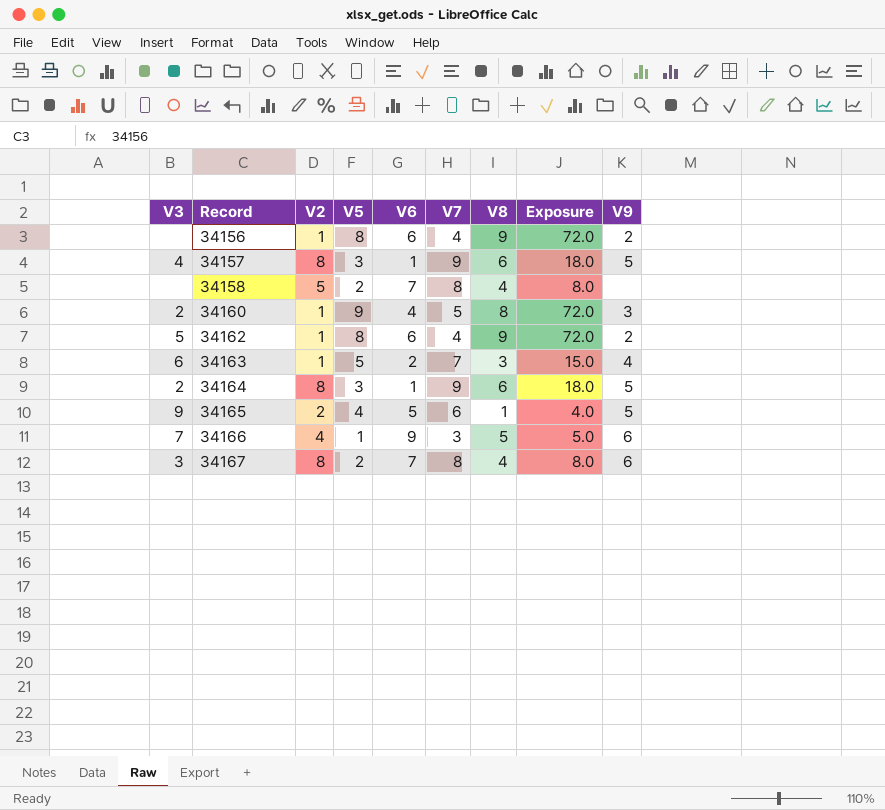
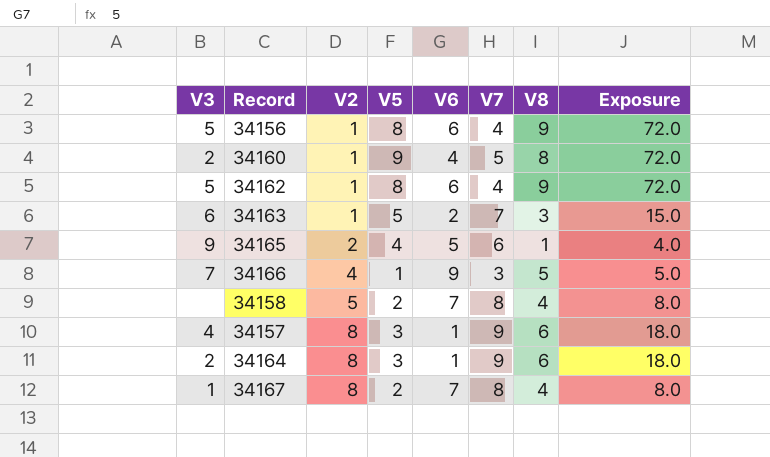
row order: Record ascending -> V2 ascending
column V9 | position: 9 -> none
34156 | V3: none -> 5
34167 | V3: 3 -> 1

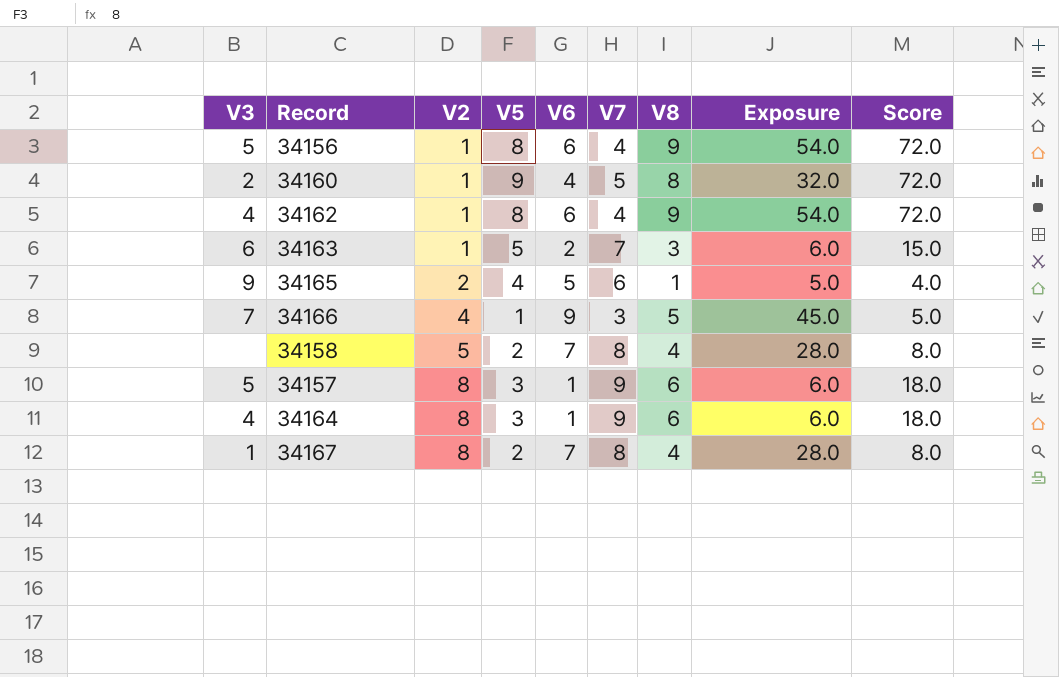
column Exposure | formula: [V5] * [V8] -> [V6] * [V8]
column Score | formula: none -> [V5] * [V8]
34162 | V3: 5 -> 4
34157 | V3: 4 -> 5
34164 | V3: 2 -> 4

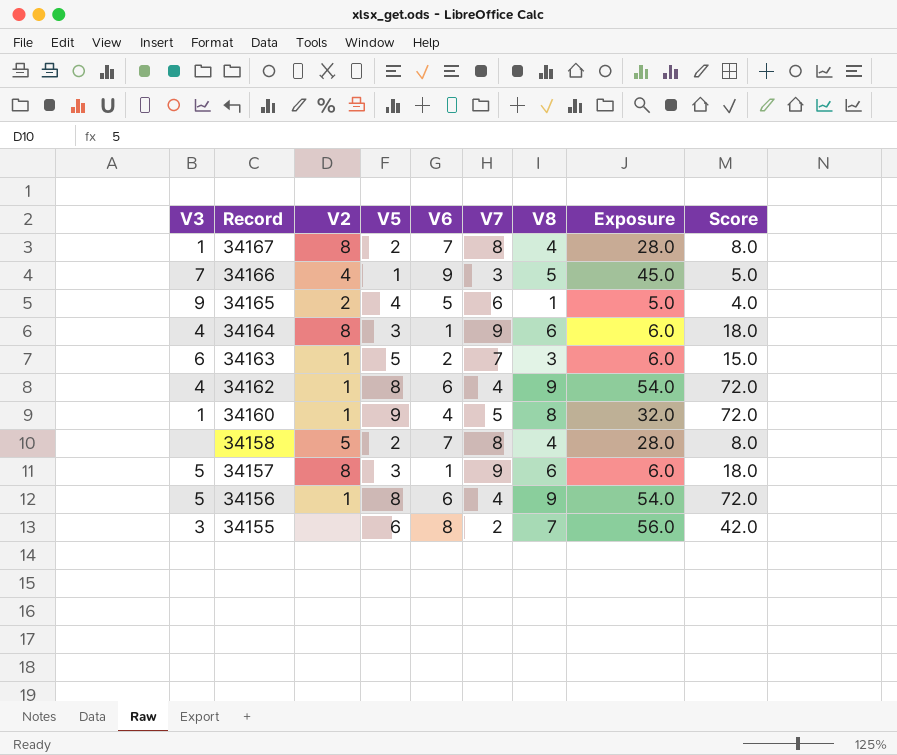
row order: V2 ascending -> Record descending
34160 | V3: 2 -> 1
row 34155: none -> 3 | none | 6 | 8 | 2 | 7 | 56.0 | 42.0

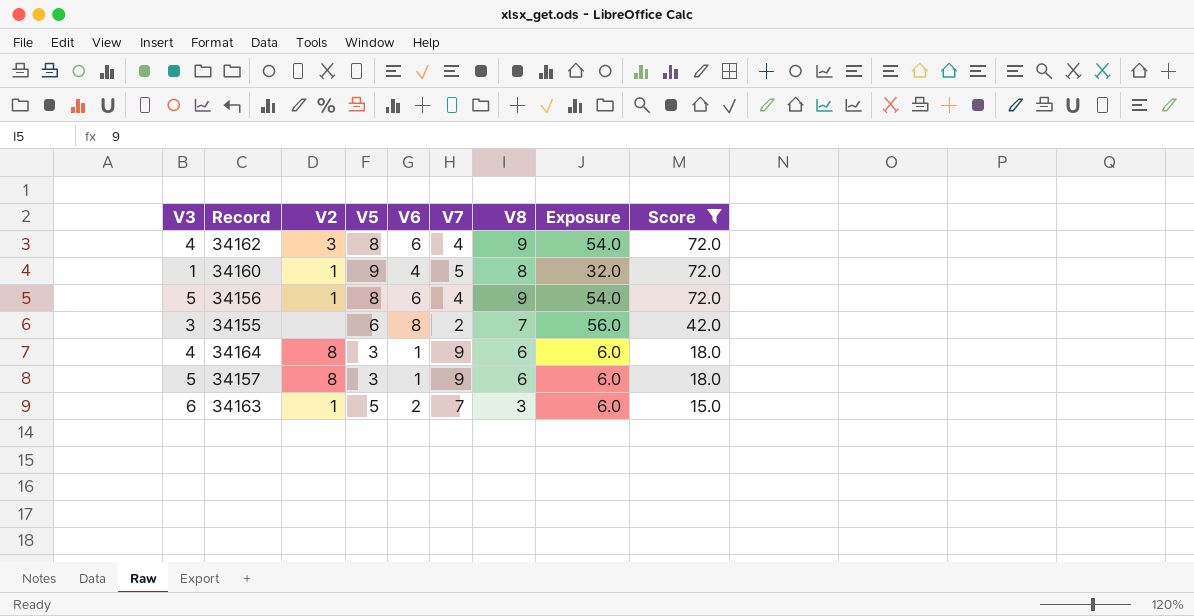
filter: none -> Score >= 15.0
row order: Record descending -> Score descending
34162 | V2: 1 -> 3

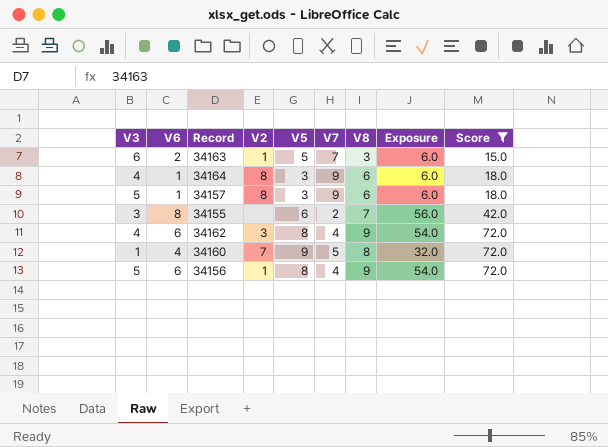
row order: Score descending -> Score ascending
column V6 | position: 5 -> 2
34160 | V2: 1 -> 7

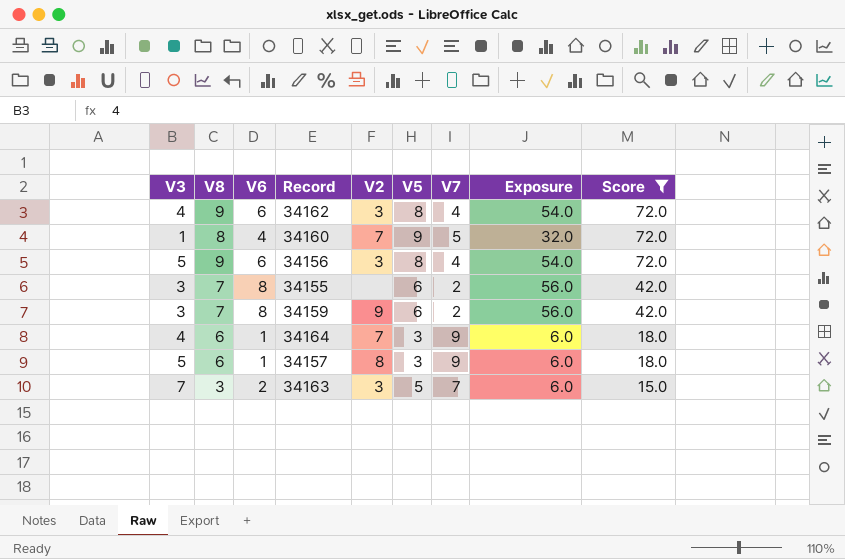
row order: Score ascending -> Score descending
column V8 | position: 7 -> 2
34156 | V2: 1 -> 3
row 34159: none -> 3 | 7 | 8 | 9 | 6 | 2 | 56.0 | 42.0
34164 | V2: 8 -> 7
34163 | V3: 6 -> 7
34163 | V2: 1 -> 3

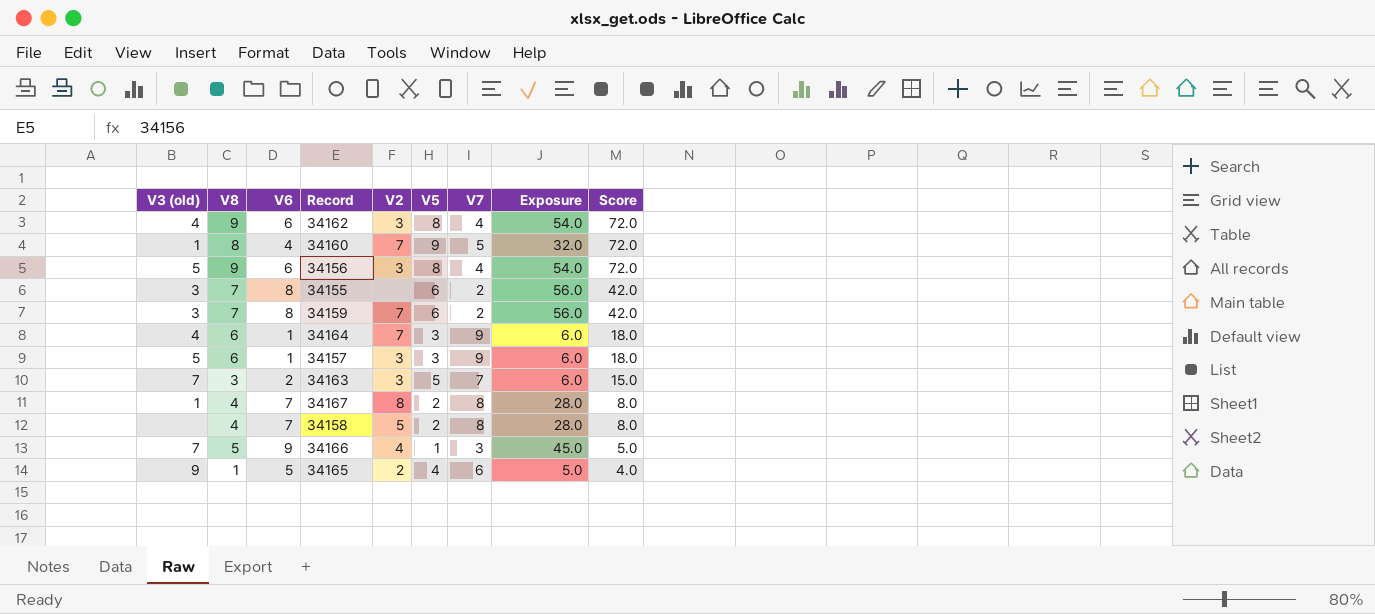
filter: Score >= 15.0 -> none
column name: V3 -> V3 (old)
34159 | V2: 9 -> 7
34157 | V2: 8 -> 3

